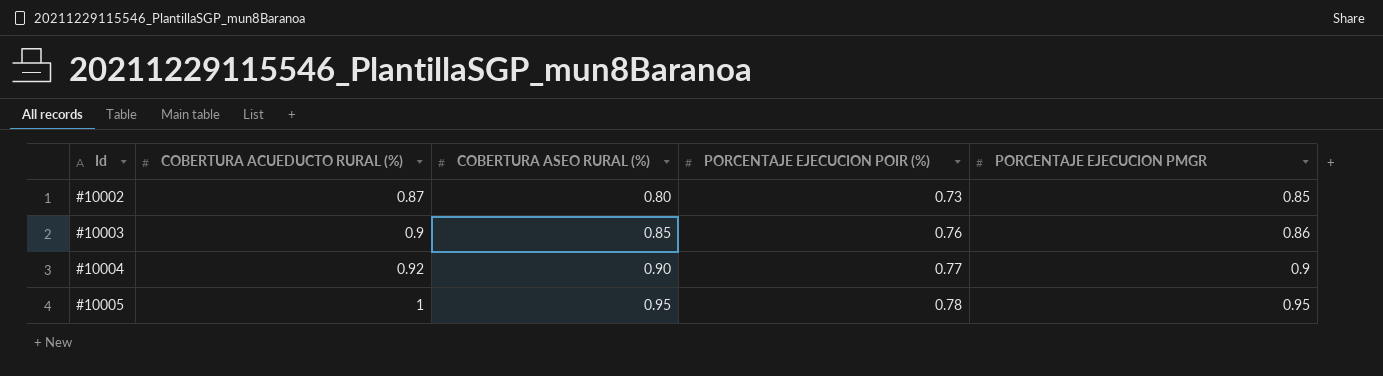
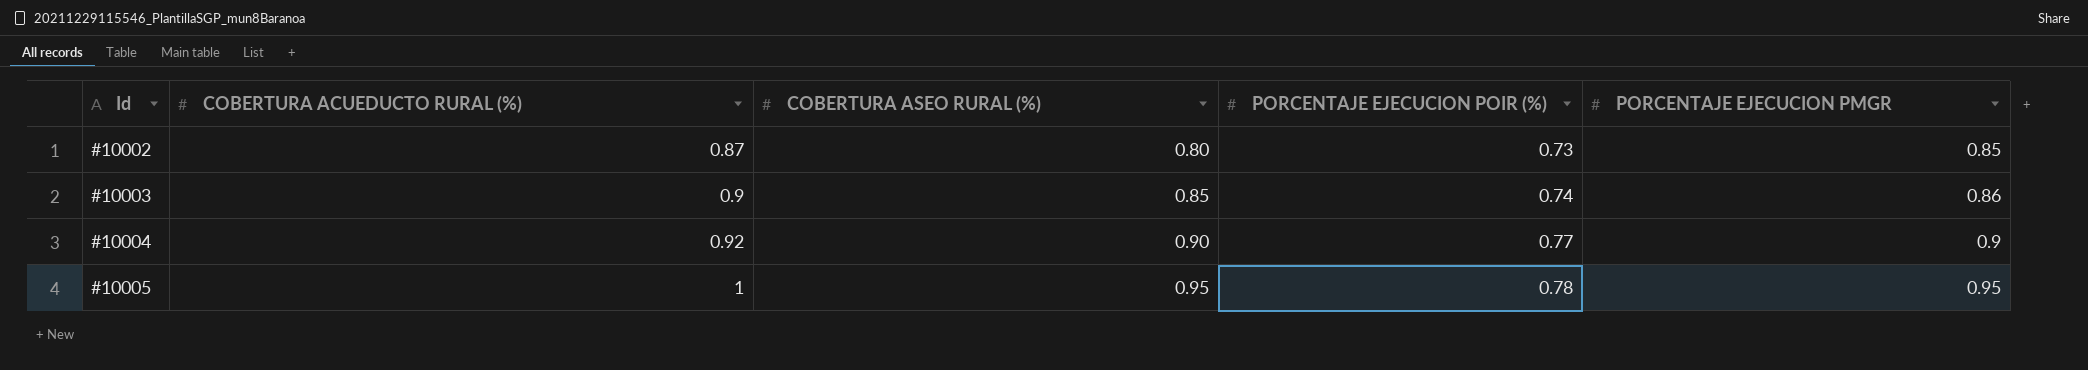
#10003 | PORCENTAJE EJECUCION POIR (%): 0.76 -> 0.74

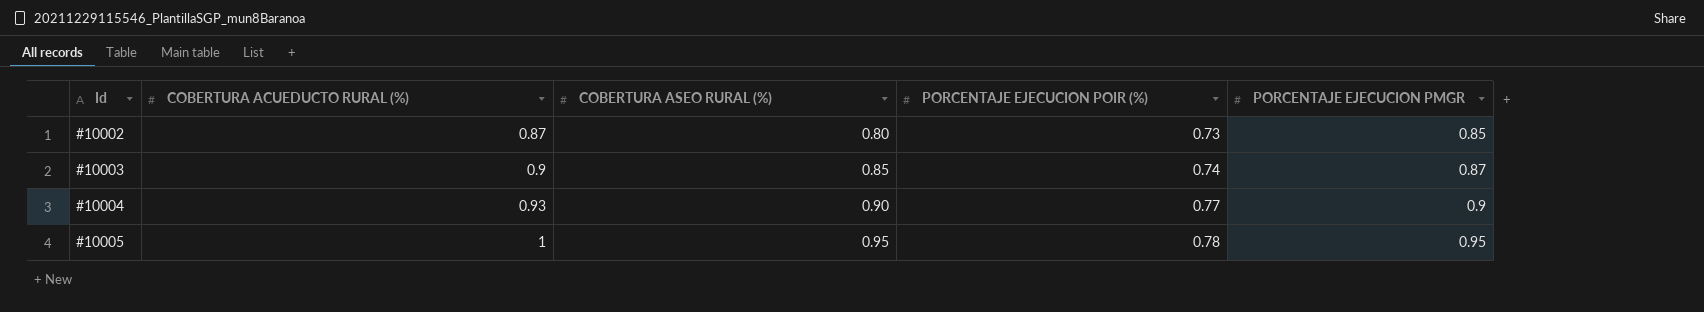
#10003 | PORCENTAJE EJECUCION PMGR: 0.86 -> 0.87
#10004 | COBERTURA ACUEDUCTO RURAL (%): 0.92 -> 0.93

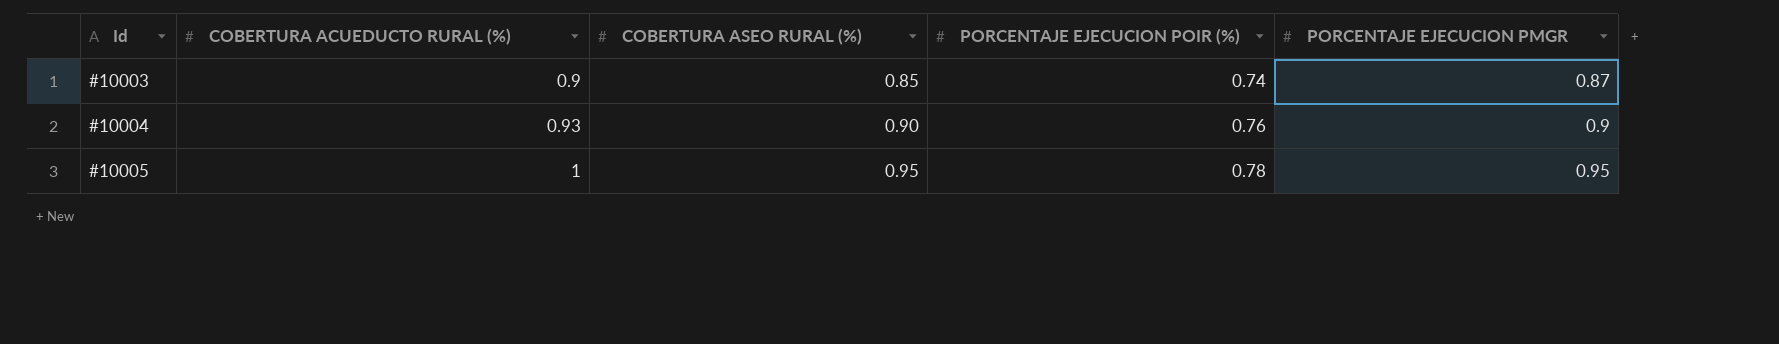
row #10002: 0.87 | 0.80 | 0.73 | 0.85 -> none
#10004 | PORCENTAJE EJECUCION POIR (%): 0.77 -> 0.76

